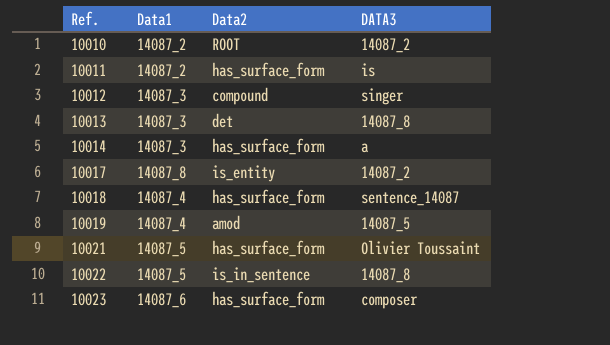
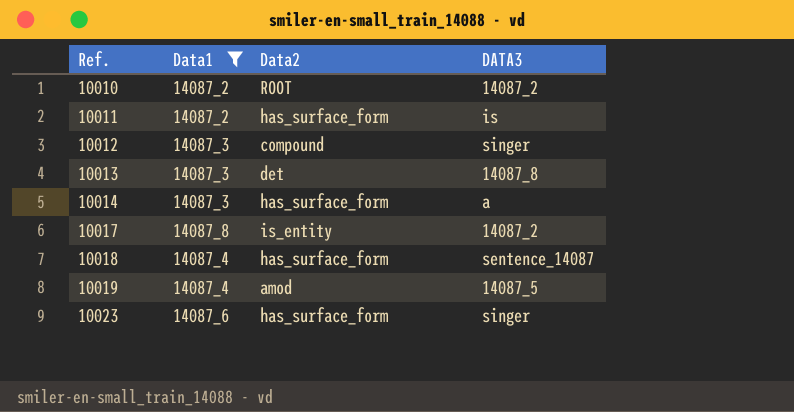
filter: none -> Data1 != 14087_5
10023 | DATA3: composer -> singer

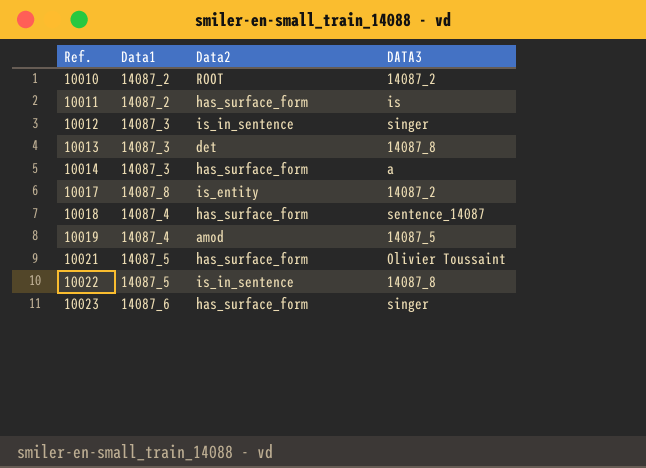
filter: Data1 != 14087_5 -> none
10012 | Data2: compound -> is_in_sentence

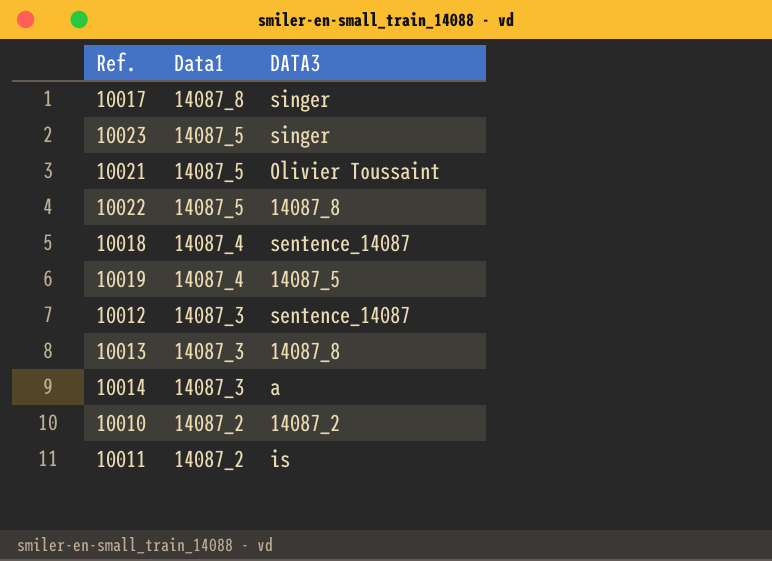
row order: Ref. ascending -> Data1 descending
column Data2 | position: 3 -> none
10017 | DATA3: 14087_2 -> singer
10023 | Data1: 14087_6 -> 14087_5
10012 | DATA3: singer -> sentence_14087

